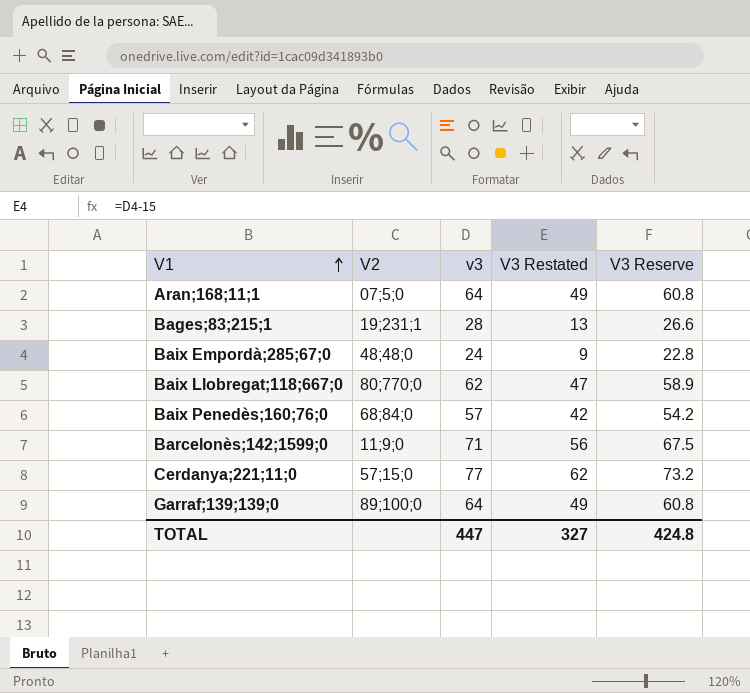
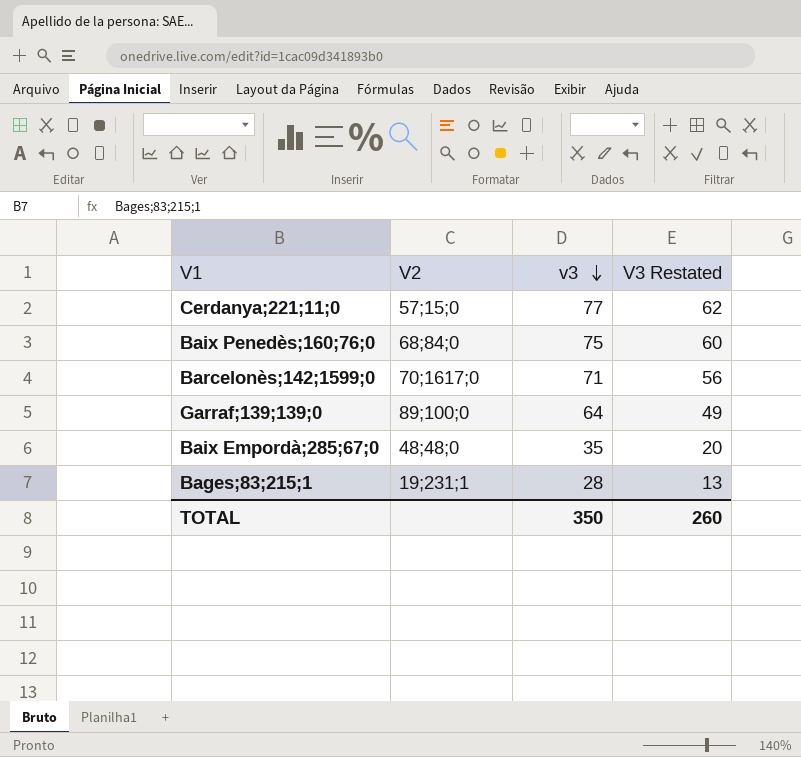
row order: V1 ascending -> v3 descending
column V3 Reserve | formula: [v3] * 0.95 -> none
row Aran;168;11;1: 07;5;0 | 64 | 49 | 60.8 -> none
row Baix Llobregat;118;667;0: 80;770;0 | 62 | 47 | 58.9 -> none
Baix Penedès;160;76;0 | v3: 57 -> 75
Baix Penedès;160;76;0 | V3 Restated: 42 -> 60
Barcelonès;142;1599;0 | V2: 11;9;0 -> 70;1617;0
Baix Empordà;285;67;0 | v3: 24 -> 35
Baix Empordà;285;67;0 | V3 Restated: 9 -> 20
TOTAL | v3: 447 -> 350
TOTAL | V3 Restated: 327 -> 260

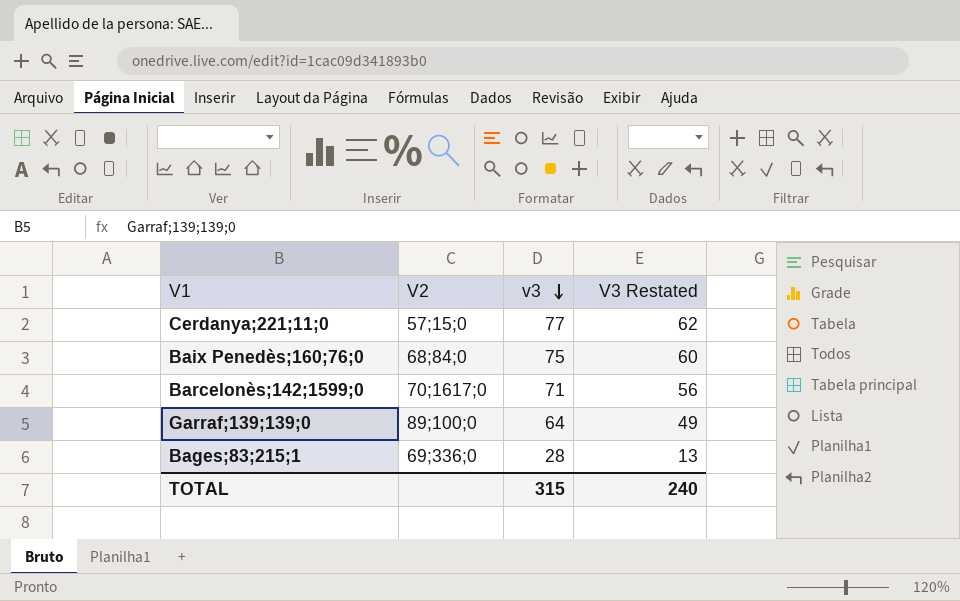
row Baix Empordà;285;67;0: 48;48;0 | 35 | 20 -> none
Bages;83;215;1 | V2: 19;231;1 -> 69;336;0
TOTAL | v3: 350 -> 315
TOTAL | V3 Restated: 260 -> 240

